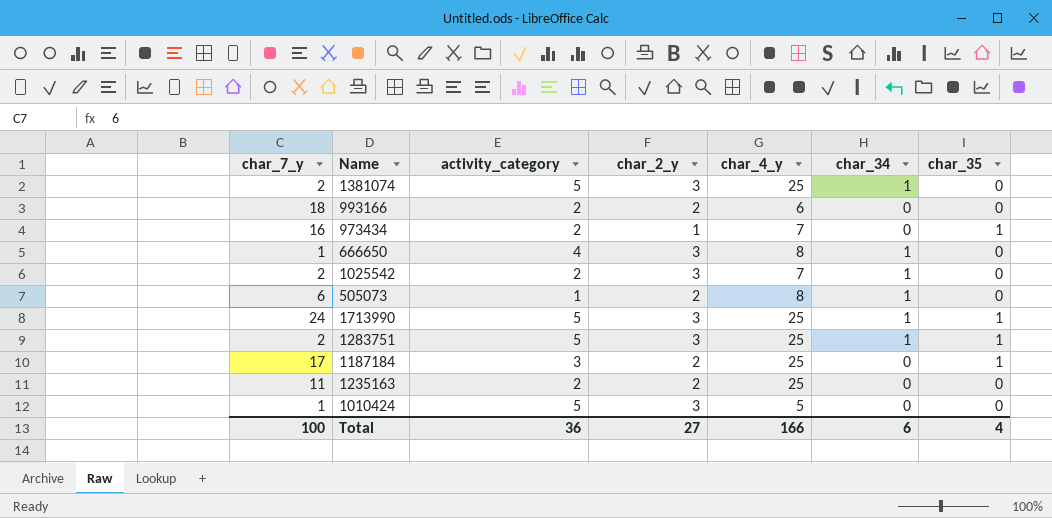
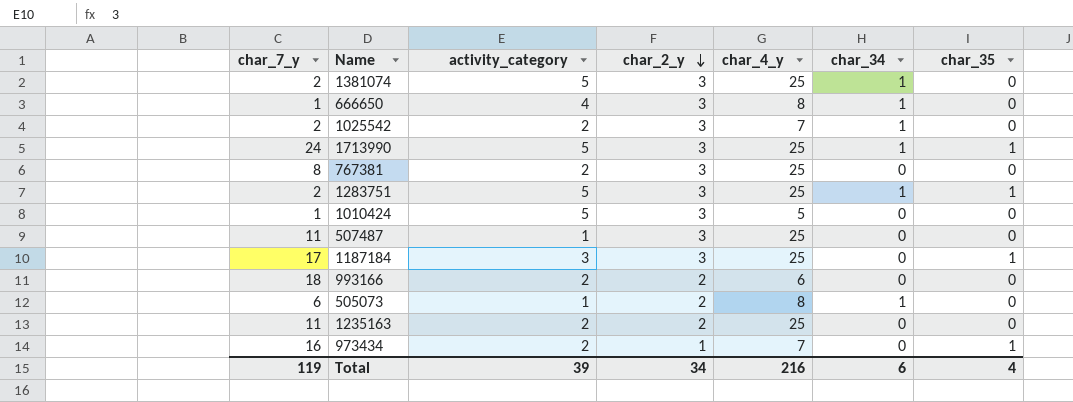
row order: none -> char_2_y descending
row 767381: none -> 8 | 2 | 3 | 25 | 0 | 0
row 507487: none -> 11 | 1 | 3 | 25 | 0 | 0
1187184 | char_2_y: 2 -> 3
Total | char_7_y: 100 -> 119
Total | activity_category: 36 -> 39
Total | char_2_y: 27 -> 34
Total | char_4_y: 166 -> 216

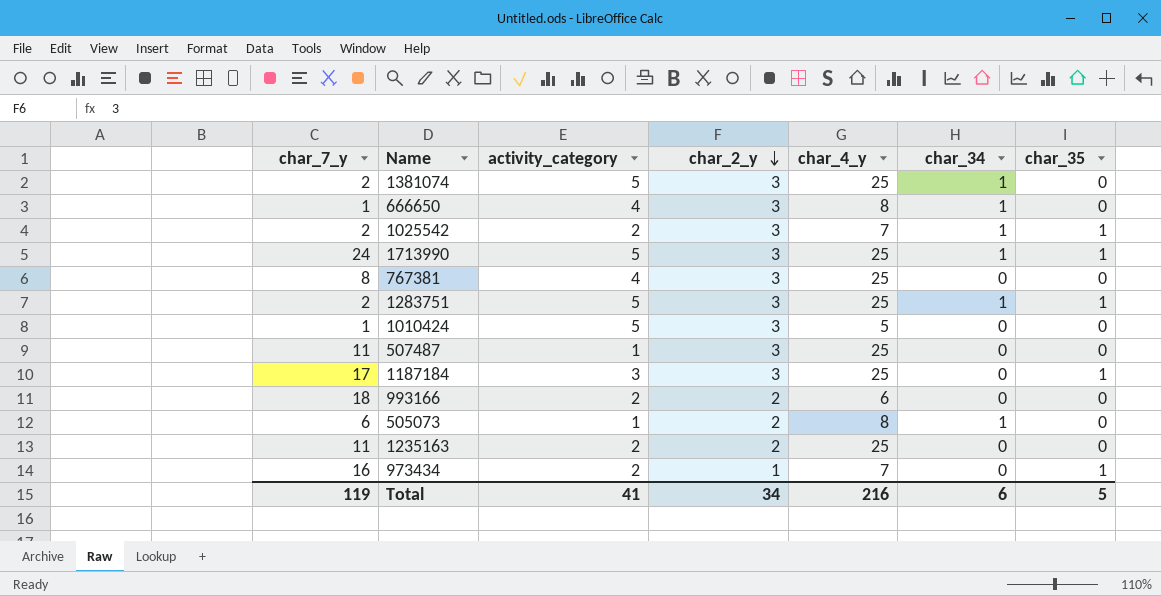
1025542 | char_35: 0 -> 1
767381 | activity_category: 2 -> 4
Total | activity_category: 39 -> 41
Total | char_35: 4 -> 5

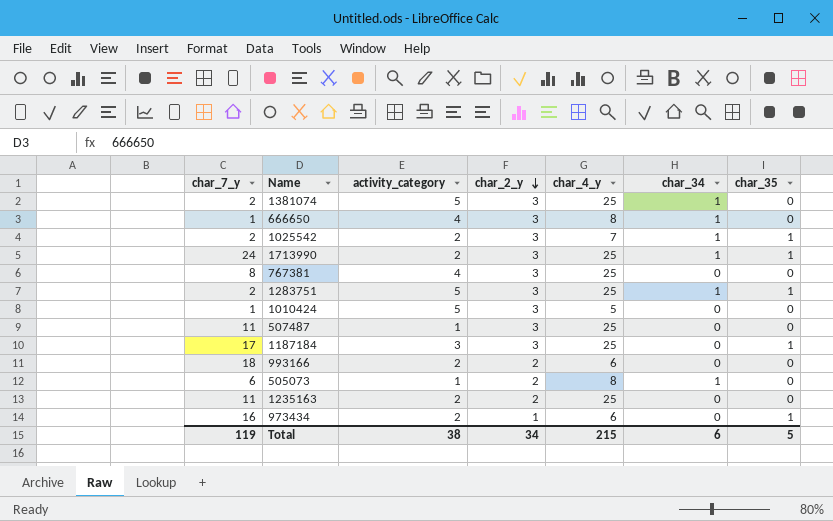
1713990 | activity_category: 5 -> 2
973434 | char_4_y: 7 -> 6
Total | activity_category: 41 -> 38
Total | char_4_y: 216 -> 215

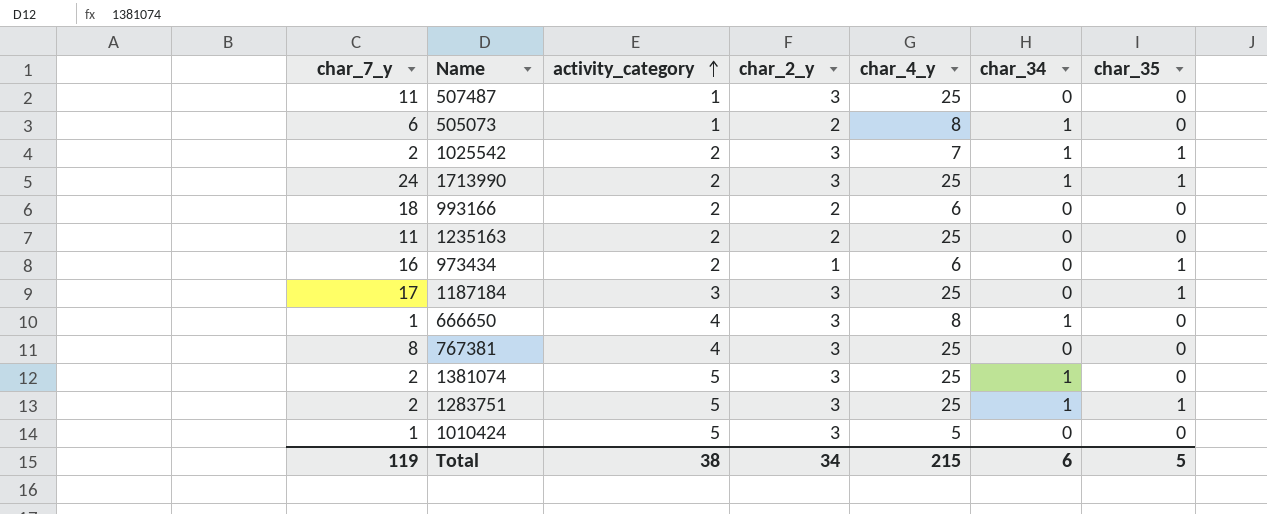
row order: char_2_y descending -> activity_category ascending

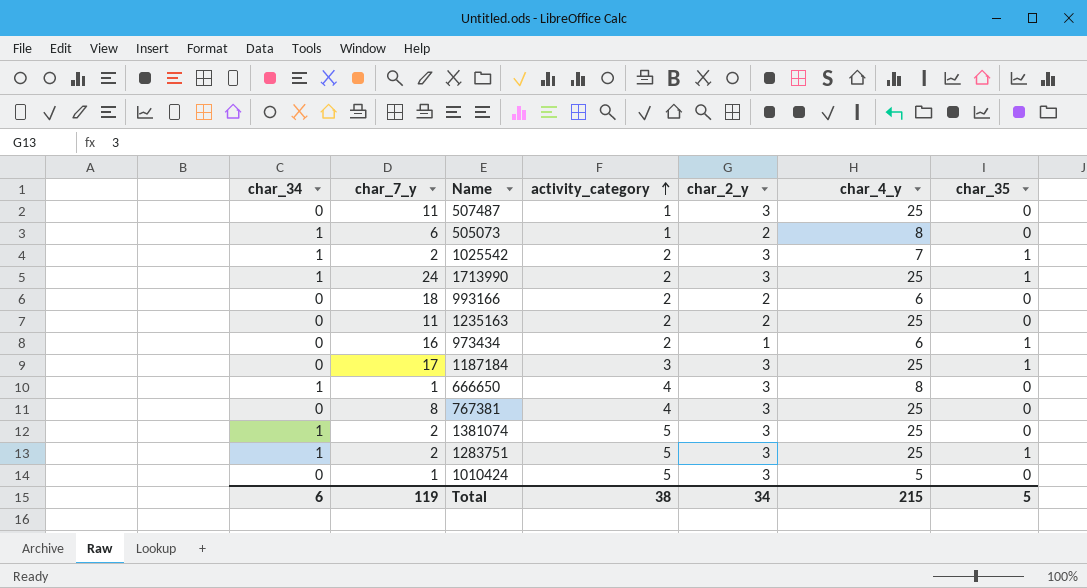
column char_34 | position: 6 -> 1

